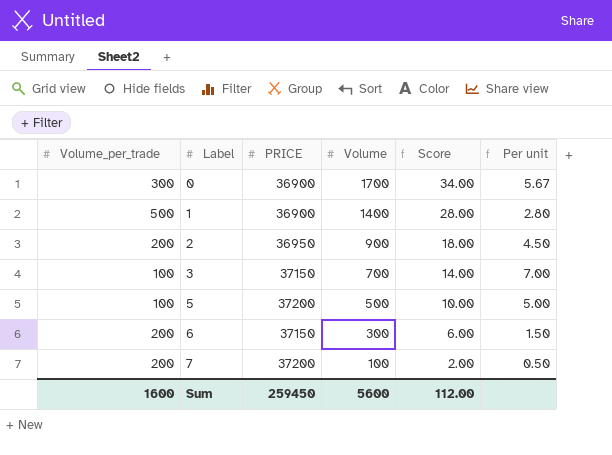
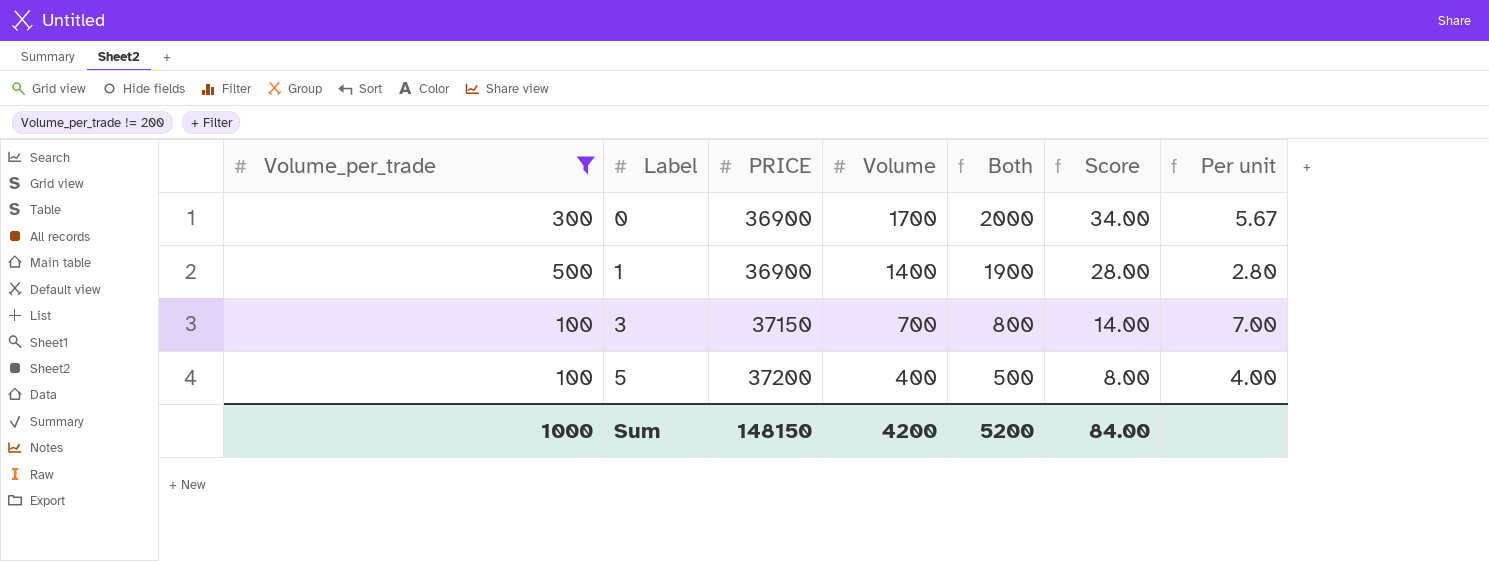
filter: none -> Volume_per_trade != 200
column Both | formula: none -> [Volume_per_trade] + [Volume]
5 | Volume: 500 -> 400
5 | Score: 10.00 -> 8.00
5 | Per unit: 5.00 -> 4.00
Sum | Volume_per_trade: 1600 -> 1000
Sum | PRICE: 259450 -> 148150
Sum | Volume: 5600 -> 4200
Sum | Score: 112.00 -> 84.00

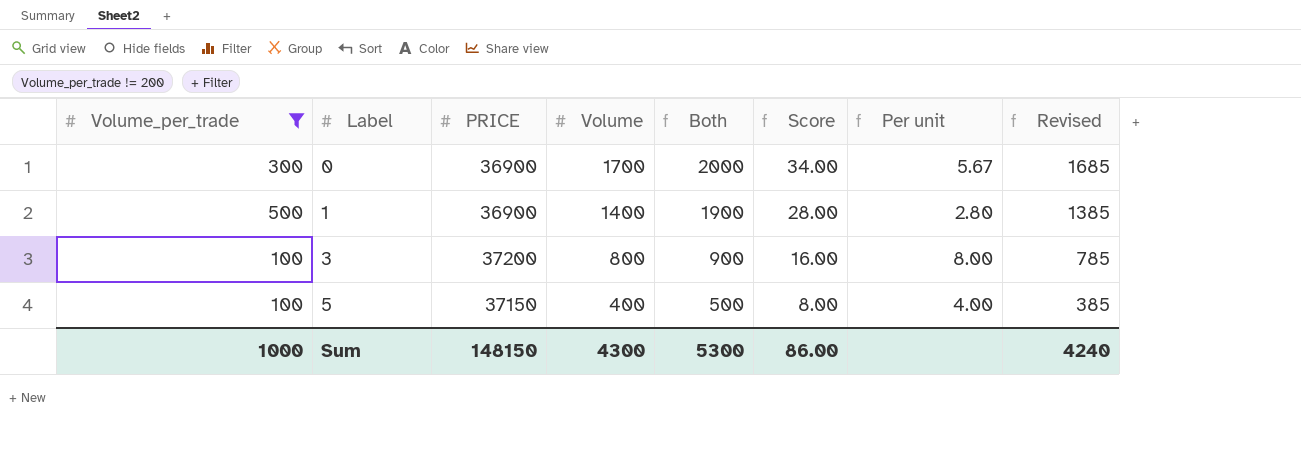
column Revised | formula: none -> [Volume] - 15
3 | PRICE: 37150 -> 37200
3 | Volume: 700 -> 800
3 | Both: 800 -> 900
3 | Score: 14.00 -> 16.00
3 | Per unit: 7.00 -> 8.00
5 | PRICE: 37200 -> 37150
Sum | Volume: 4200 -> 4300
Sum | Both: 5200 -> 5300
Sum | Score: 84.00 -> 86.00

